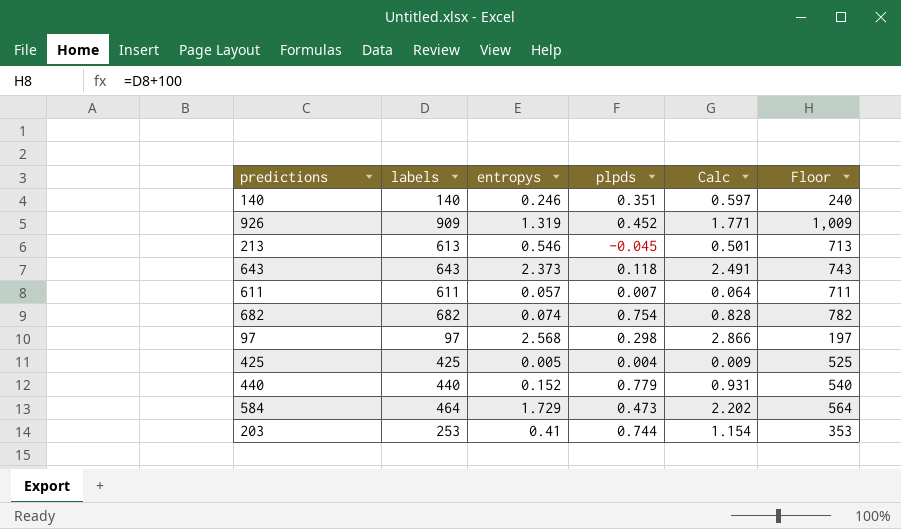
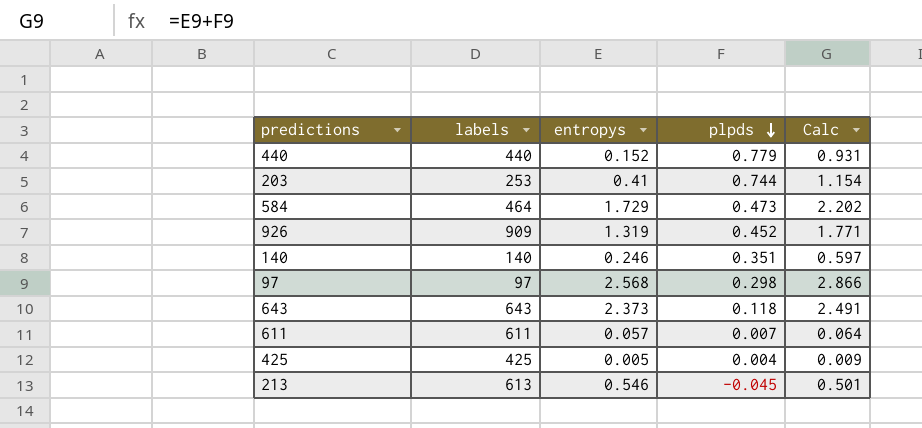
row order: none -> plpds descending
column Floor | formula: [labels] + 100 -> none
row 682: 682 | 0.074 | 0.754 | 0.828 | 782 -> none

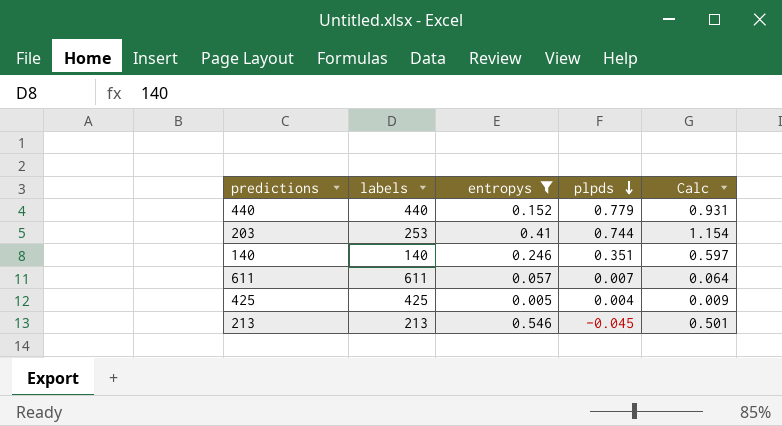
filter: none -> entropys <= 0.546
213 | labels: 613 -> 213

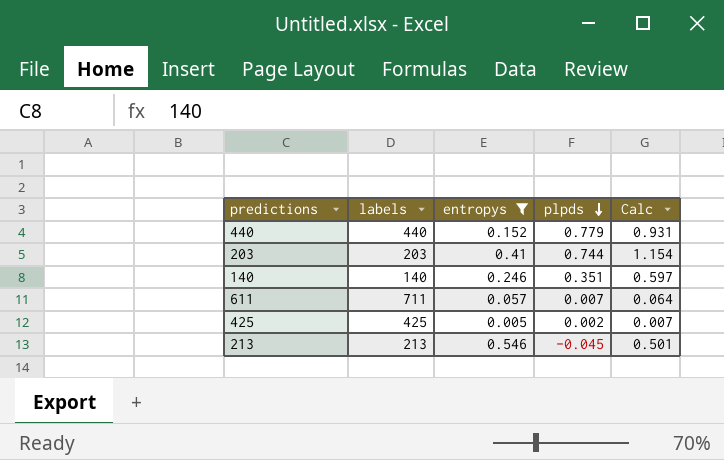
203 | labels: 253 -> 203
611 | labels: 611 -> 711
425 | plpds: 0.004 -> 0.002
425 | Calc: 0.009 -> 0.007

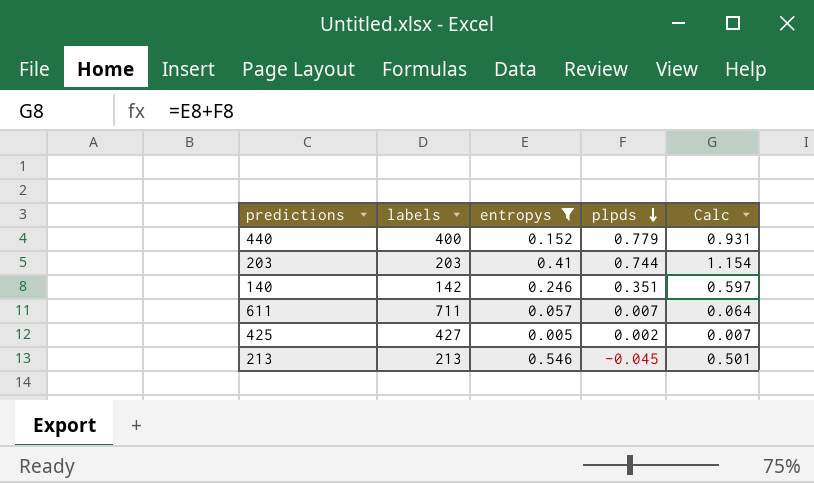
440 | labels: 440 -> 400
140 | labels: 140 -> 142
425 | labels: 425 -> 427

